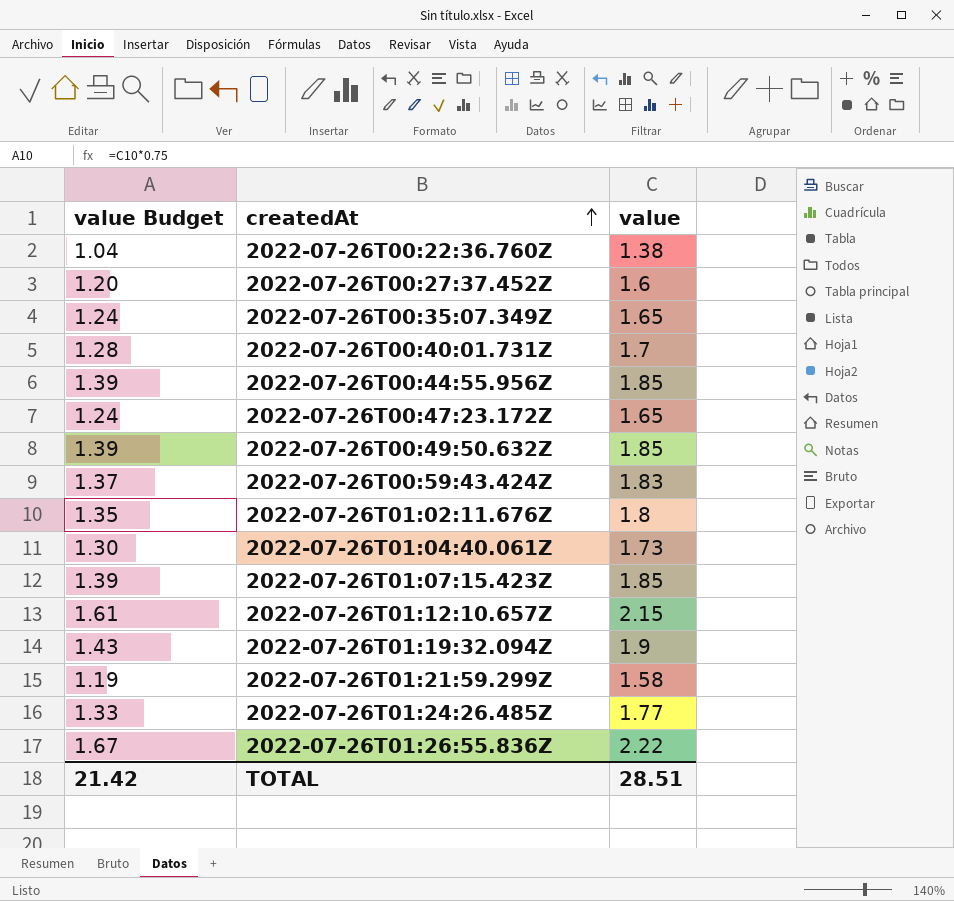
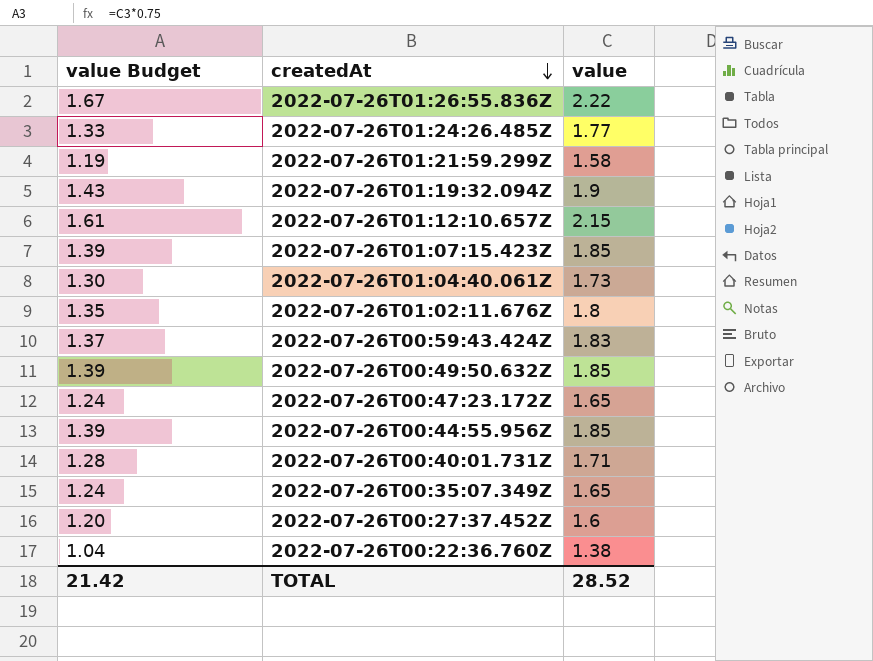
row order: createdAt ascending -> createdAt descending
2022-07-26T00:40:01.731Z | value: 1.7 -> 1.71
TOTAL | value: 28.51 -> 28.52

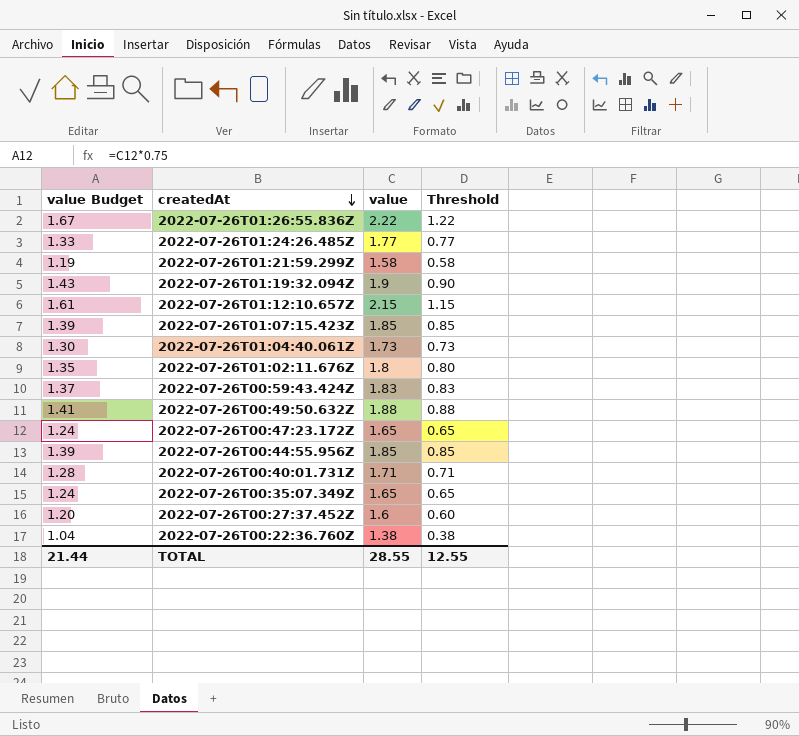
column Threshold | formula: none -> [value] - 1
2022-07-26T00:49:50.632Z | value Budget: 1.39 -> 1.41
2022-07-26T00:49:50.632Z | value: 1.85 -> 1.88
TOTAL | value Budget: 21.42 -> 21.44
TOTAL | value: 28.52 -> 28.55

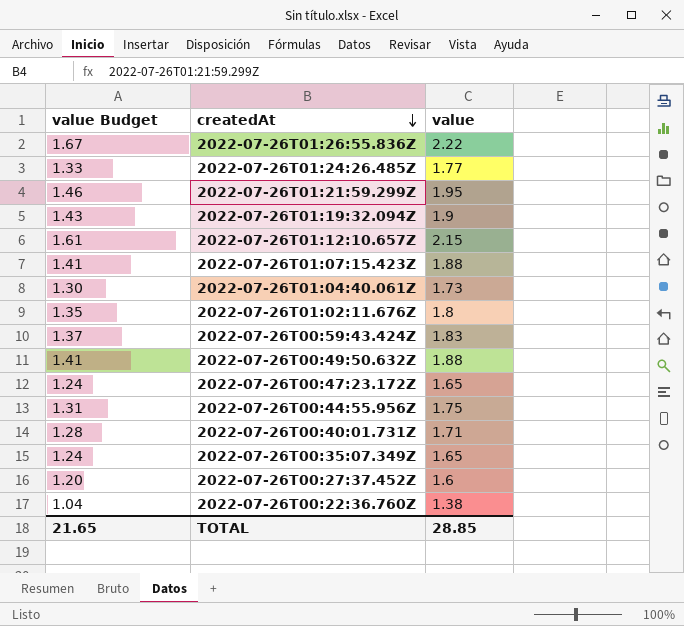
column Threshold | formula: [value] - 1 -> none
2022-07-26T01:21:59.299Z | value Budget: 1.19 -> 1.46
2022-07-26T01:21:59.299Z | value: 1.58 -> 1.95
2022-07-26T01:07:15.423Z | value Budget: 1.39 -> 1.41
2022-07-26T01:07:15.423Z | value: 1.85 -> 1.88
2022-07-26T00:44:55.956Z | value Budget: 1.39 -> 1.31
2022-07-26T00:44:55.956Z | value: 1.85 -> 1.75
TOTAL | value Budget: 21.44 -> 21.65
TOTAL | value: 28.55 -> 28.85

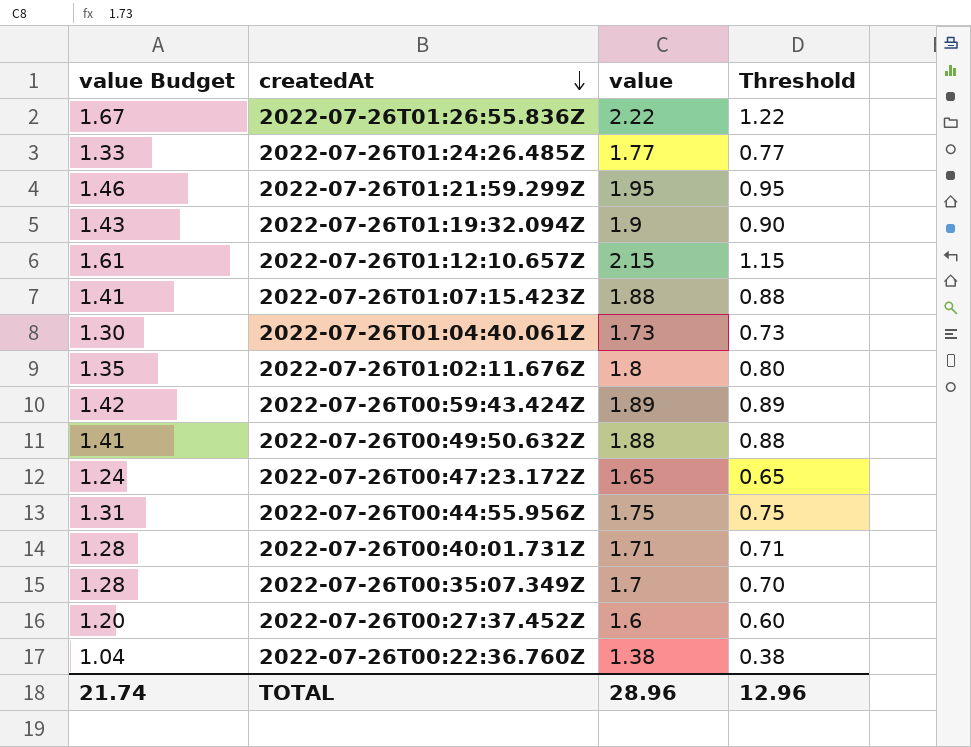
column Threshold | formula: none -> [value] - 1
2022-07-26T00:59:43.424Z | value Budget: 1.37 -> 1.42
2022-07-26T00:59:43.424Z | value: 1.83 -> 1.89
2022-07-26T00:35:07.349Z | value Budget: 1.24 -> 1.28
2022-07-26T00:35:07.349Z | value: 1.65 -> 1.7
TOTAL | value Budget: 21.65 -> 21.74
TOTAL | value: 28.85 -> 28.96

